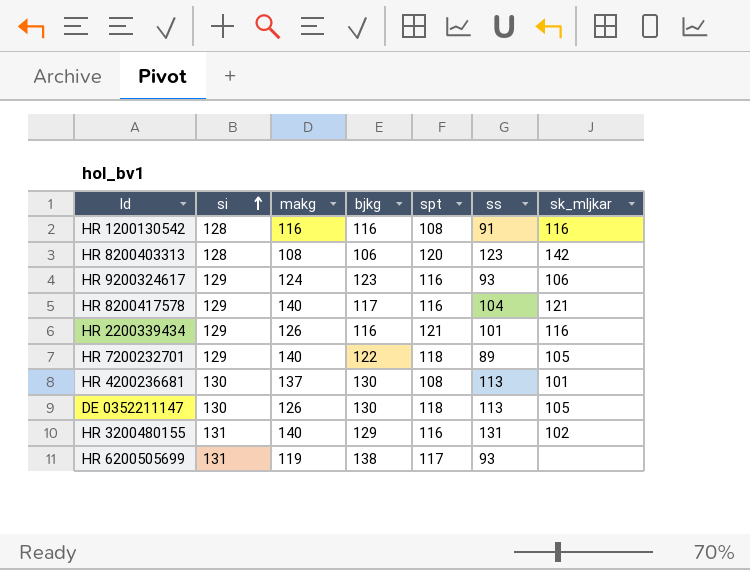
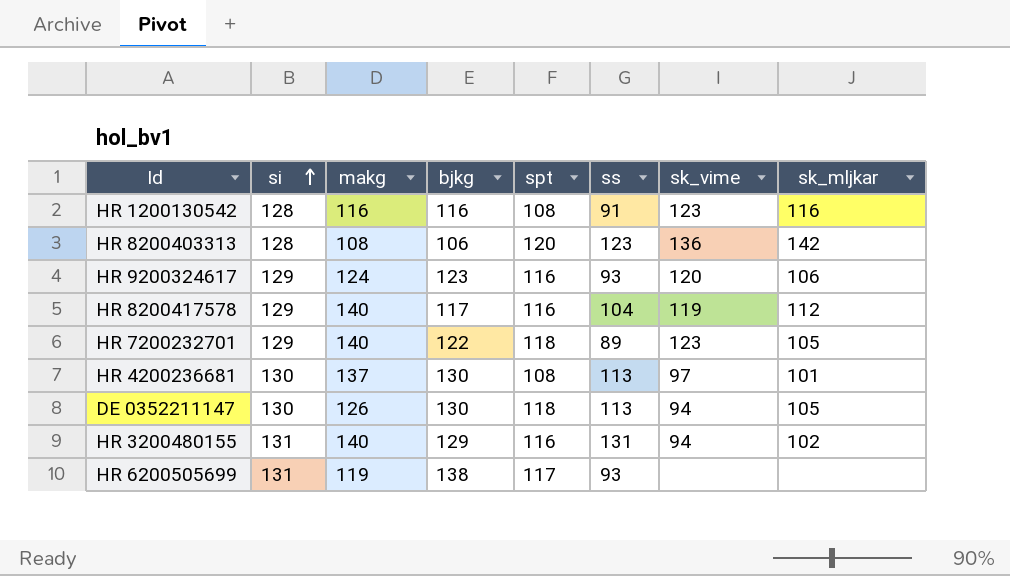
column sk_vime | position: none -> 7
row HR 2200339434: 129 | 126 | 116 | 121 | 101 | 116 -> none
HR 8200417578 | sk_mljkar: 121 -> 112

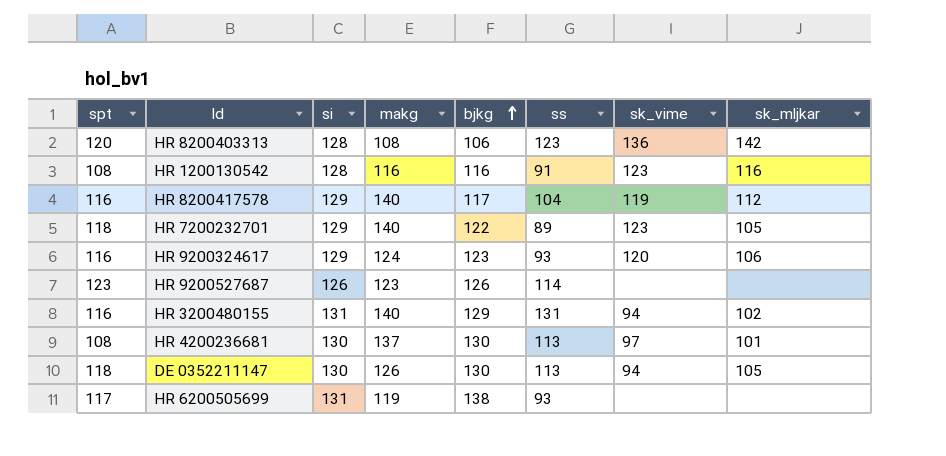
row order: si ascending -> bjkg ascending
column spt | position: 5 -> 1
row HR 9200527687: none -> 123 | 126 | 123 | 126 | 114 | none | none

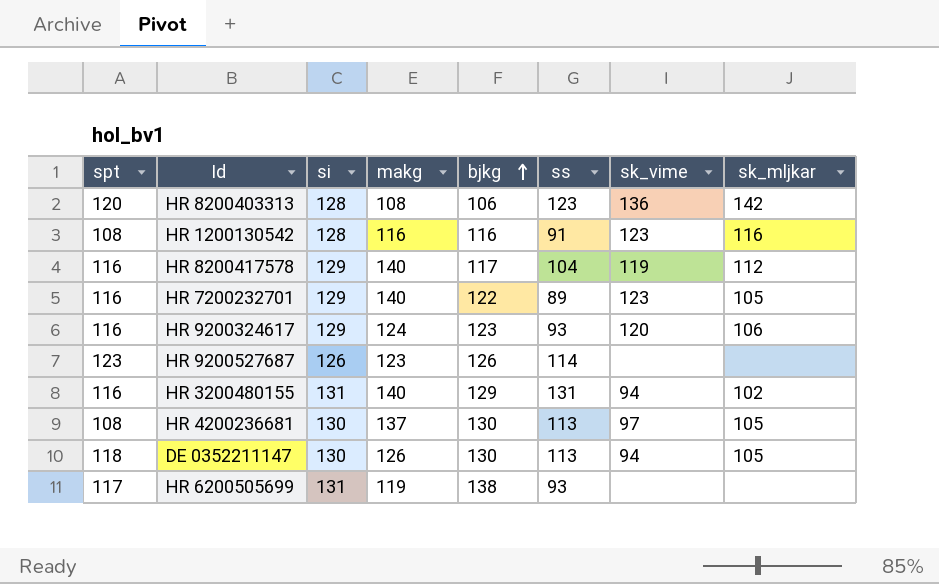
HR 7200232701 | spt: 118 -> 116
HR 4200236681 | sk_mljkar: 101 -> 105

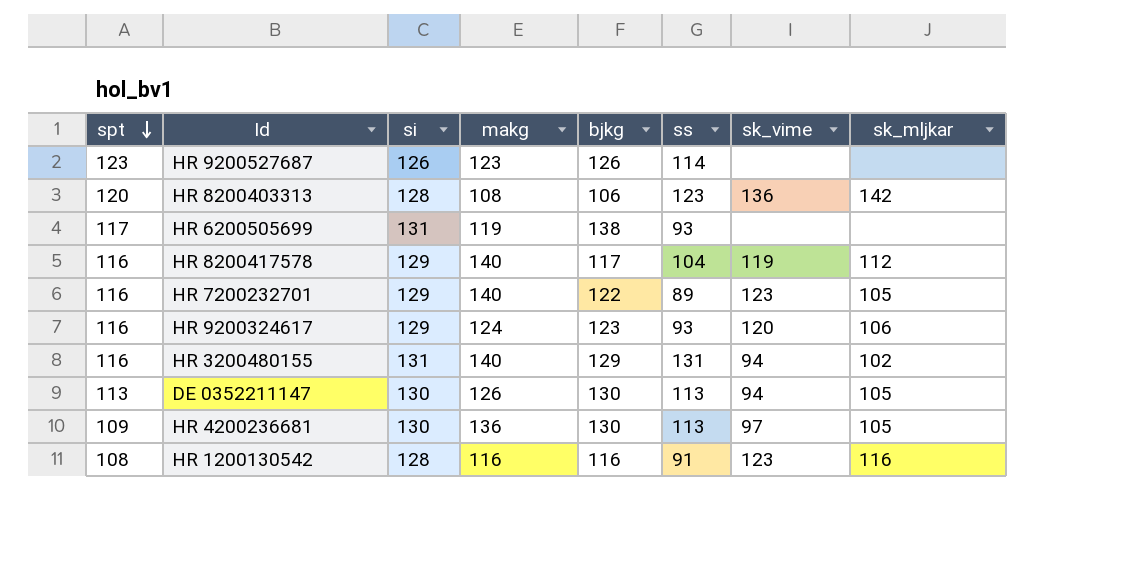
row order: bjkg ascending -> spt descending
DE 0352211147 | spt: 118 -> 113
HR 4200236681 | spt: 108 -> 109
HR 4200236681 | makg: 137 -> 136

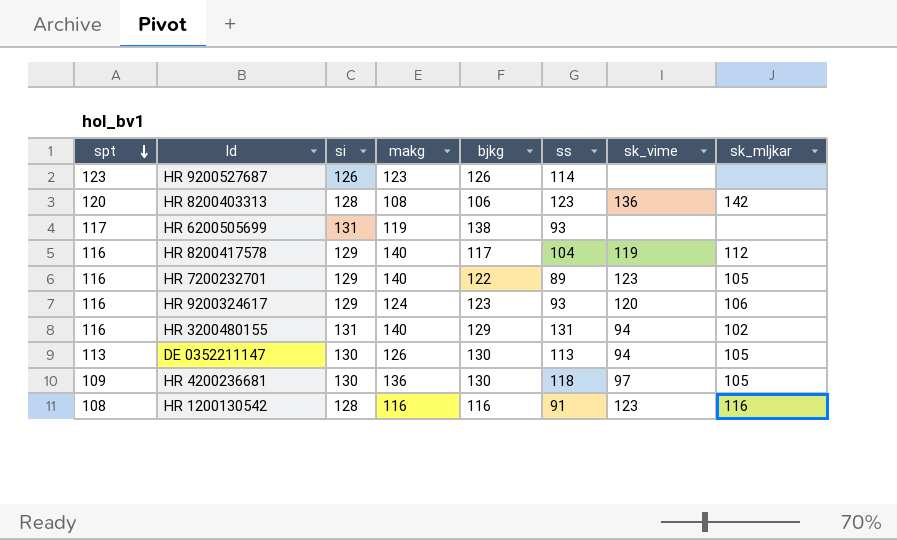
HR 4200236681 | ss: 113 -> 118

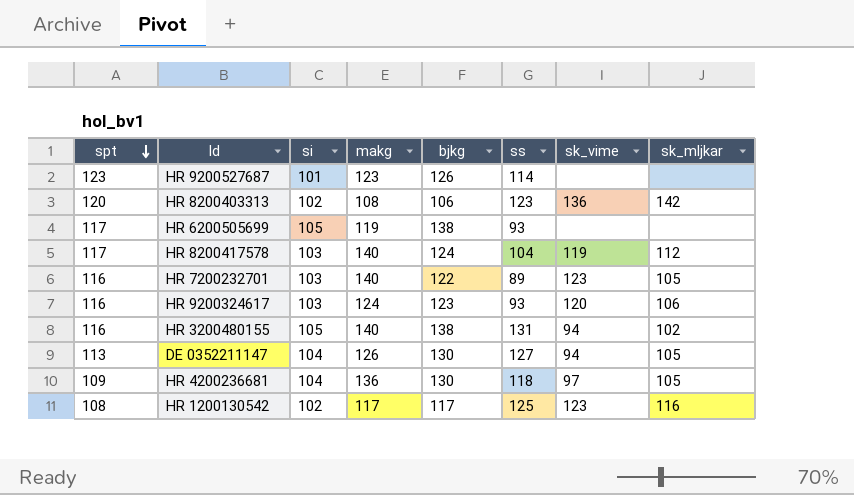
HR 9200527687 | si: 126 -> 101
HR 8200403313 | si: 128 -> 102
HR 6200505699 | si: 131 -> 105
HR 8200417578 | spt: 116 -> 117
HR 8200417578 | si: 129 -> 103
HR 8200417578 | bjkg: 117 -> 124
HR 7200232701 | si: 129 -> 103
HR 9200324617 | si: 129 -> 103
HR 3200480155 | si: 131 -> 105
HR 3200480155 | bjkg: 129 -> 138
DE 0352211147 | si: 130 -> 104
DE 0352211147 | ss: 113 -> 127
HR 4200236681 | si: 130 -> 104
HR 1200130542 | si: 128 -> 102
HR 1200130542 | makg: 116 -> 117
HR 1200130542 | bjkg: 116 -> 117
HR 1200130542 | ss: 91 -> 125

